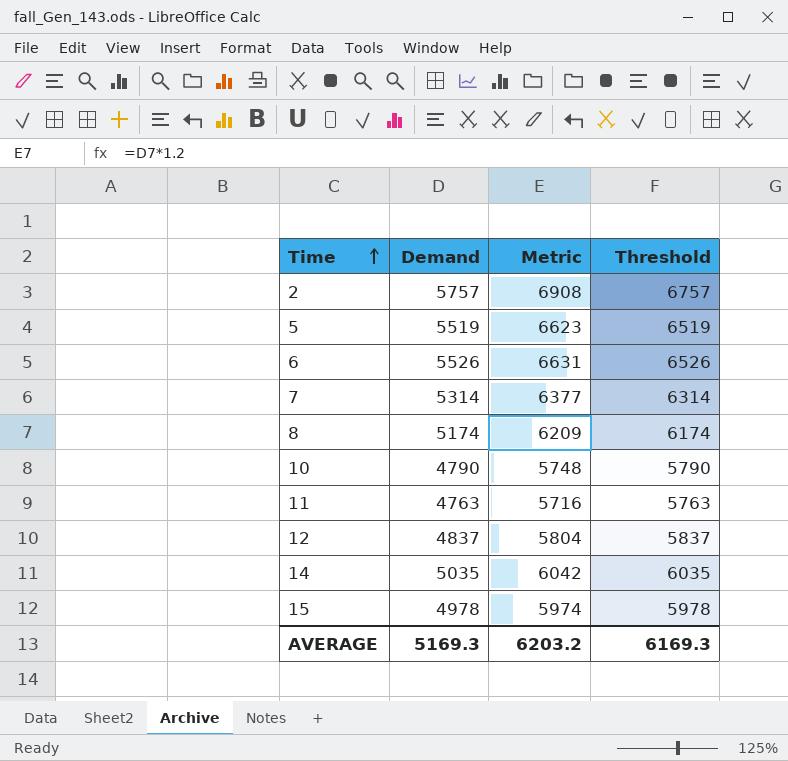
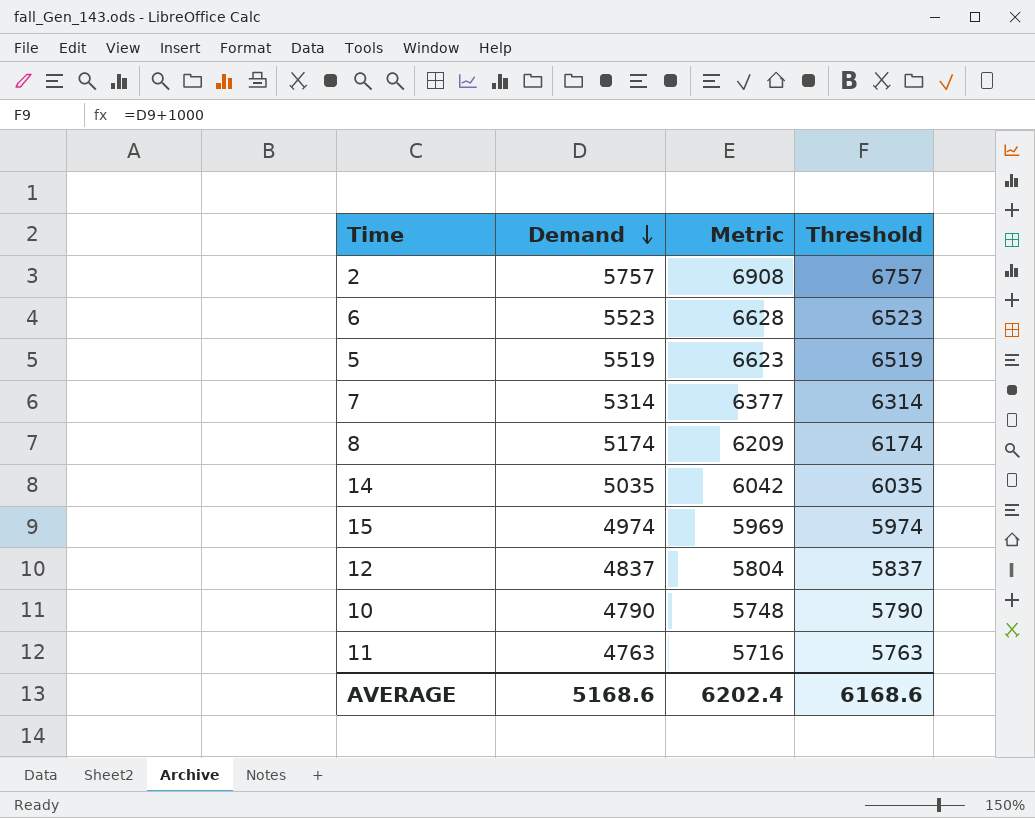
row order: Time ascending -> Demand descending
6 | Demand: 5526 -> 5523
6 | Metric: 6631 -> 6628
6 | Threshold: 6526 -> 6523
15 | Demand: 4978 -> 4974
15 | Metric: 5974 -> 5969
15 | Threshold: 5978 -> 5974
AVERAGE | Demand: 5169.3 -> 5168.6
AVERAGE | Metric: 6203.2 -> 6202.4
AVERAGE | Threshold: 6169.3 -> 6168.6

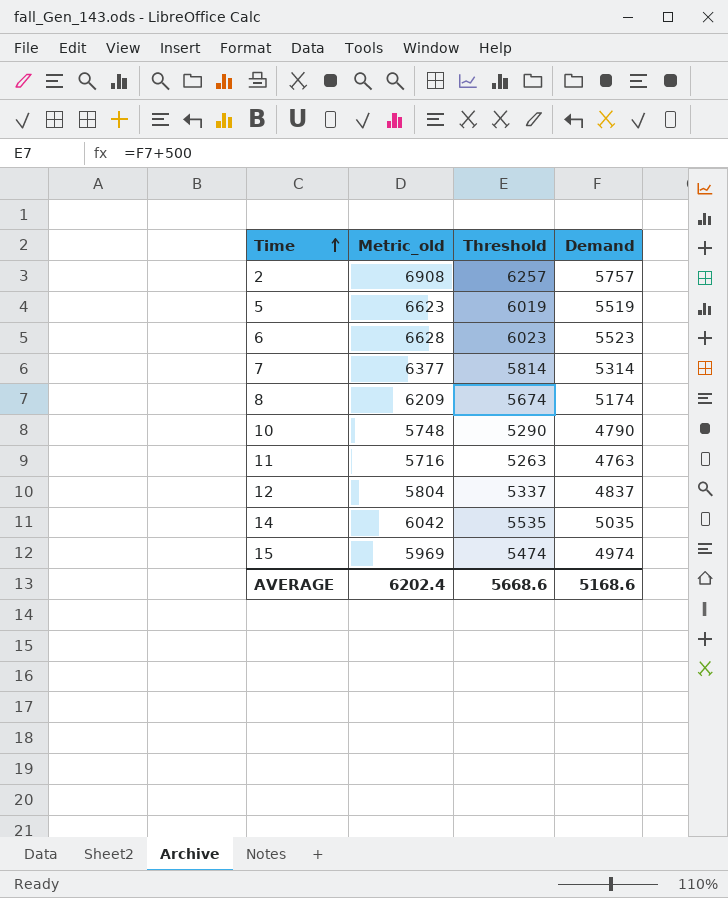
row order: Demand descending -> Time ascending
column name: Metric -> Metric_old
column Threshold | formula: [Demand] + 1000 -> [Demand] + 500
column Demand | position: 2 -> 4
AVERAGE | Threshold: 6168.6 -> 5668.6

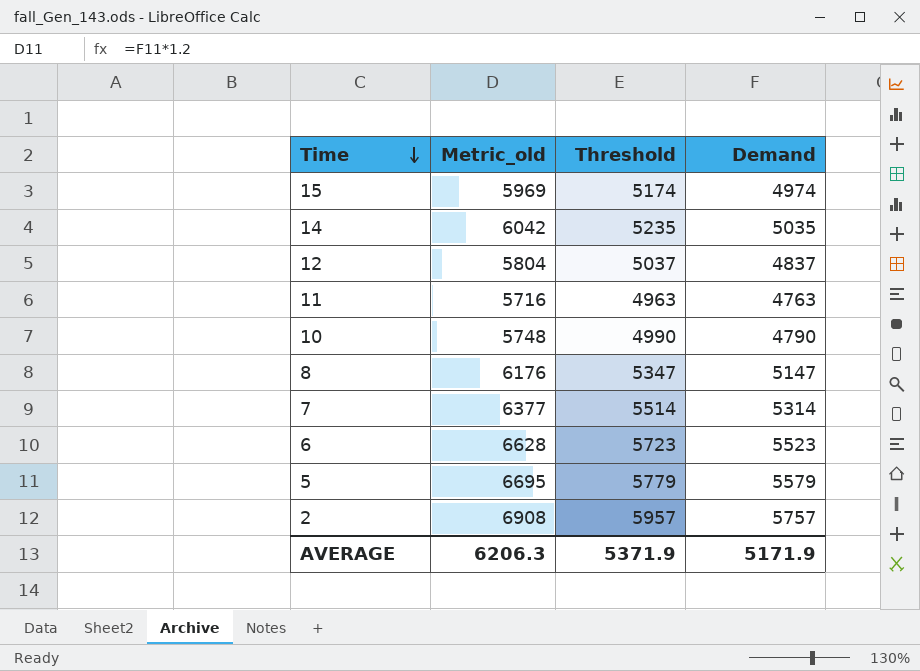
row order: Time ascending -> Time descending
column Threshold | formula: [Demand] + 500 -> [Demand] + 200
8 | Metric_old: 6209 -> 6176
8 | Demand: 5174 -> 5147
5 | Metric_old: 6623 -> 6695
5 | Demand: 5519 -> 5579
AVERAGE | Metric_old: 6202.4 -> 6206.3
AVERAGE | Threshold: 5668.6 -> 5371.9
AVERAGE | Demand: 5168.6 -> 5171.9

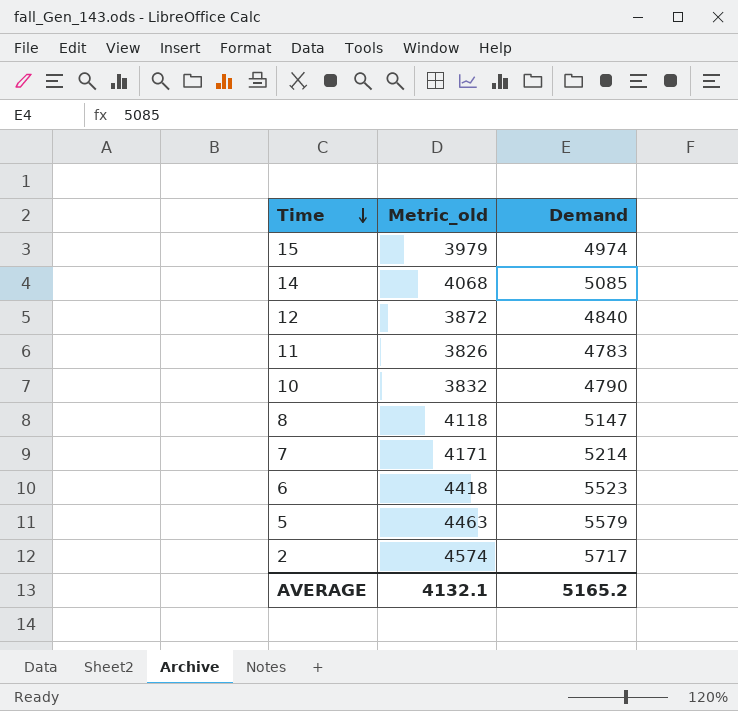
column Threshold | formula: [Demand] + 200 -> none
column Metric_old | formula: [Demand] * 1.2 -> [Demand] * 0.8
14 | Demand: 5035 -> 5085
12 | Demand: 4837 -> 4840
11 | Demand: 4763 -> 4783
7 | Demand: 5314 -> 5214
2 | Demand: 5757 -> 5717
AVERAGE | Metric_old: 6206.3 -> 4132.1
AVERAGE | Demand: 5171.9 -> 5165.2

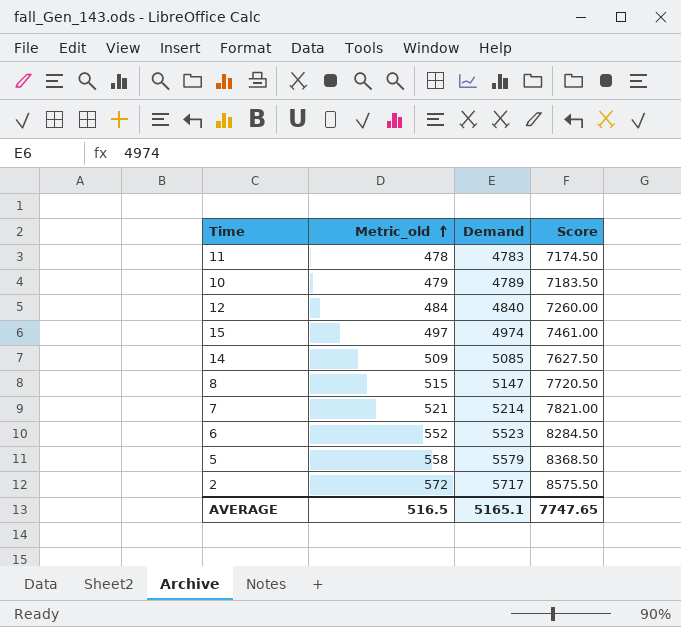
row order: Time descending -> Metric_old ascending
column Metric_old | formula: [Demand] * 0.8 -> [Demand] * 0.1
column Score | formula: none -> [Demand] * 1.5
10 | Demand: 4790 -> 4789
AVERAGE | Metric_old: 4132.1 -> 516.5
AVERAGE | Demand: 5165.2 -> 5165.1

